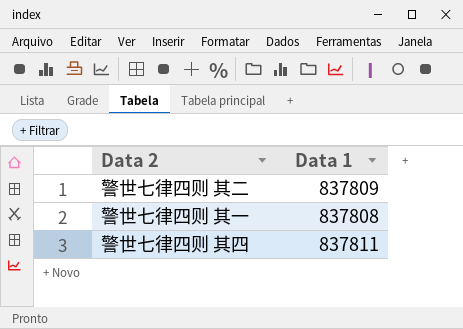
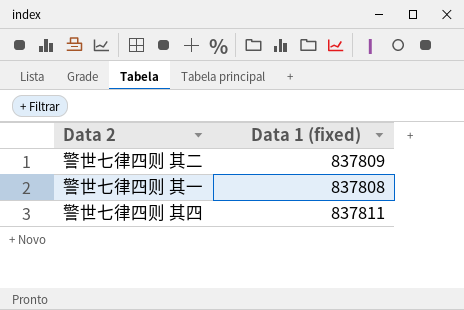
column name: Data 1 -> Data 1 (fixed)

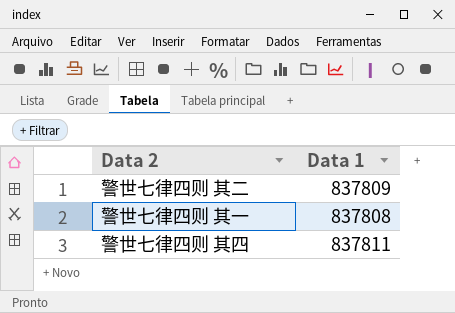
column name: Data 1 (fixed) -> Data 1

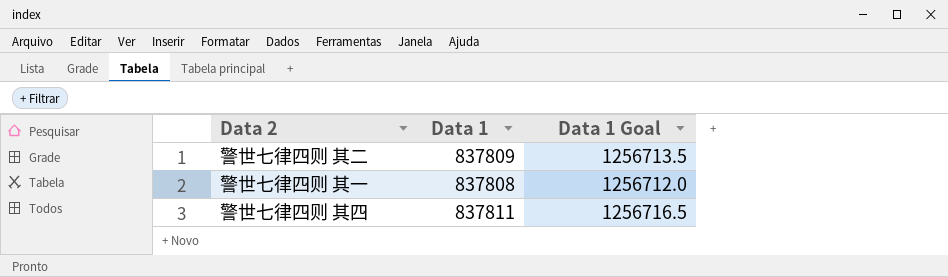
column Data 1 Goal | formula: none -> [Data 1] * 1.5

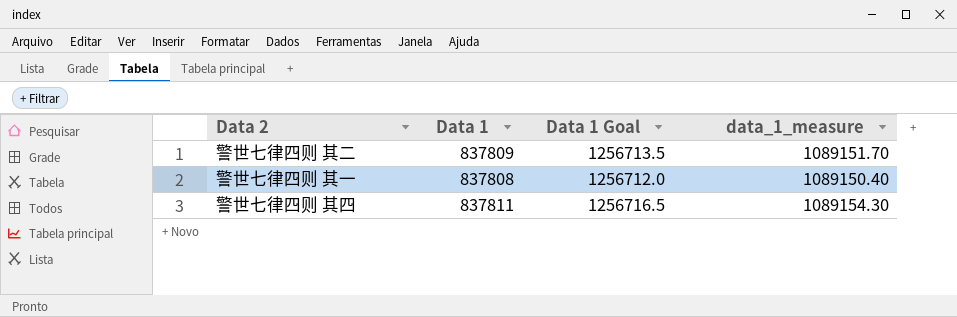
column data_1_measure | formula: none -> [Data 1] * 1.3

